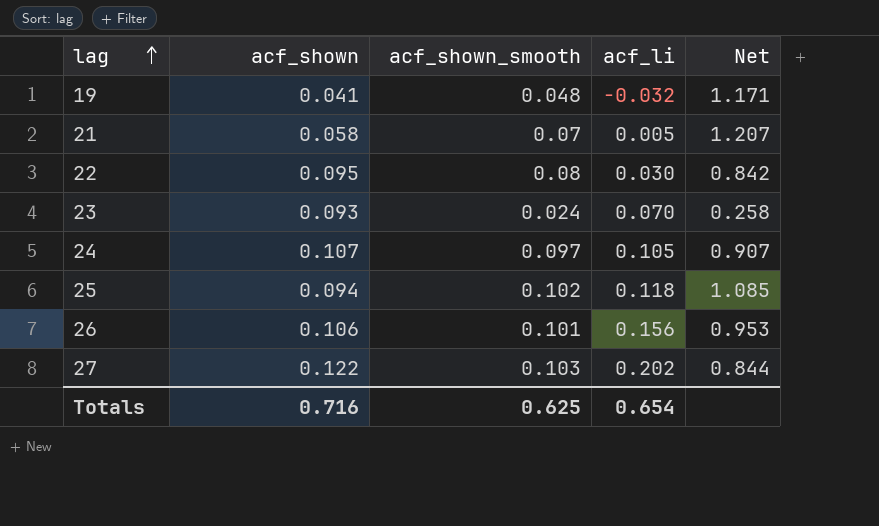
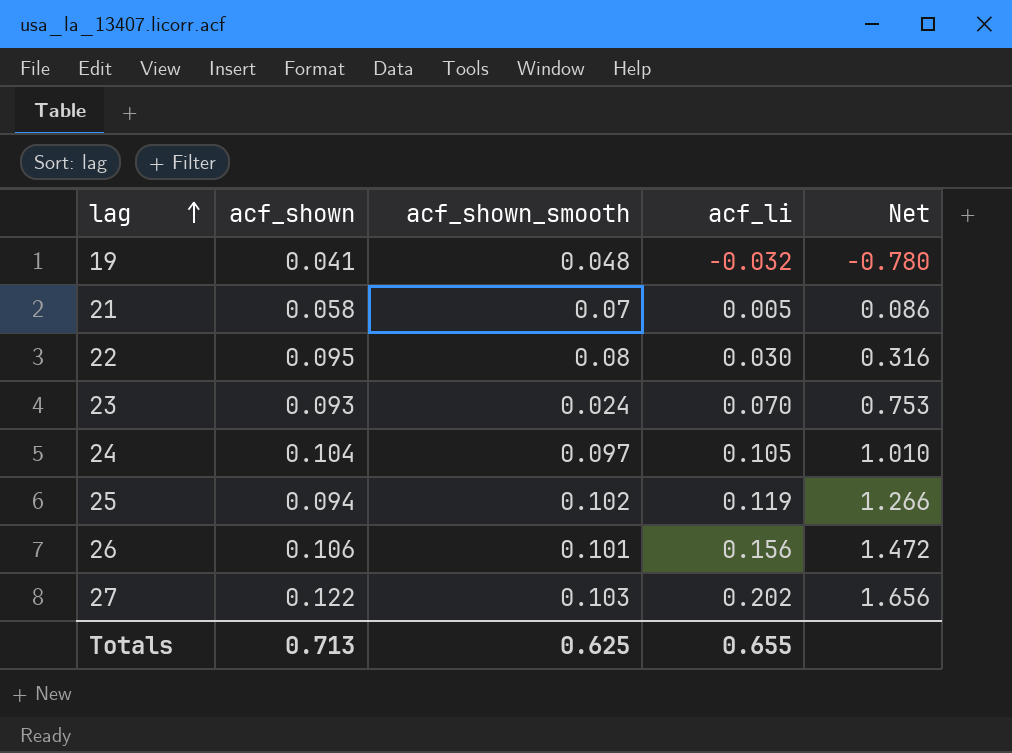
column Net | formula: [acf_shown_smooth] / [acf_shown] -> [acf_li] / [acf_shown]
24 | acf_shown: 0.107 -> 0.104
25 | acf_li: 0.118 -> 0.119
Totals | acf_shown: 0.716 -> 0.713
Totals | acf_li: 0.654 -> 0.655

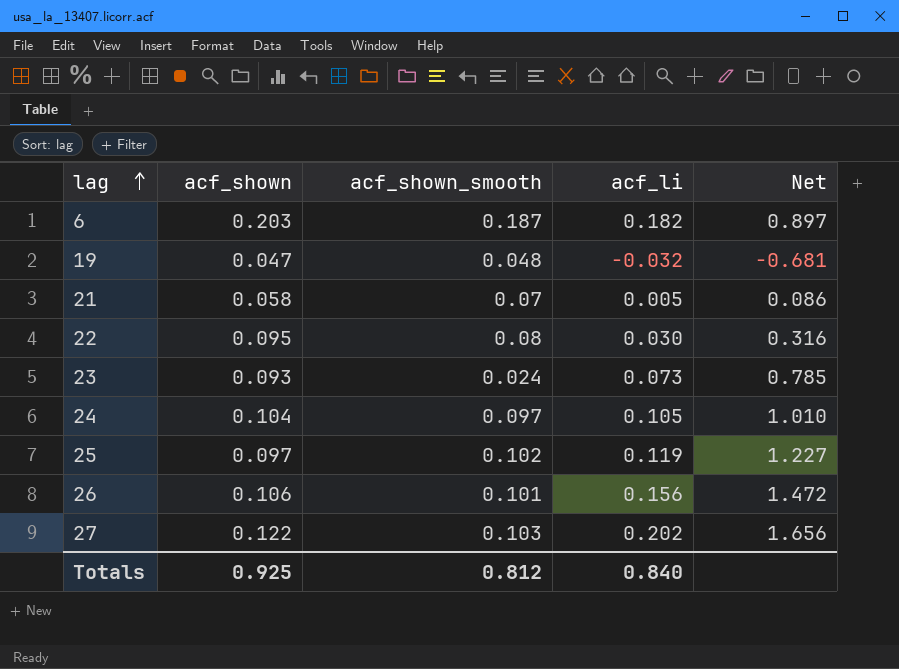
row 6: none -> 0.203 | 0.187 | 0.182 | 0.897
19 | acf_shown: 0.041 -> 0.047
19 | Net: -0.780 -> -0.681
23 | acf_li: 0.070 -> 0.073
23 | Net: 0.753 -> 0.785
25 | acf_shown: 0.094 -> 0.097
25 | Net: 1.266 -> 1.227
Totals | acf_shown: 0.713 -> 0.925
Totals | acf_shown_smooth: 0.625 -> 0.812
Totals | acf_li: 0.655 -> 0.840

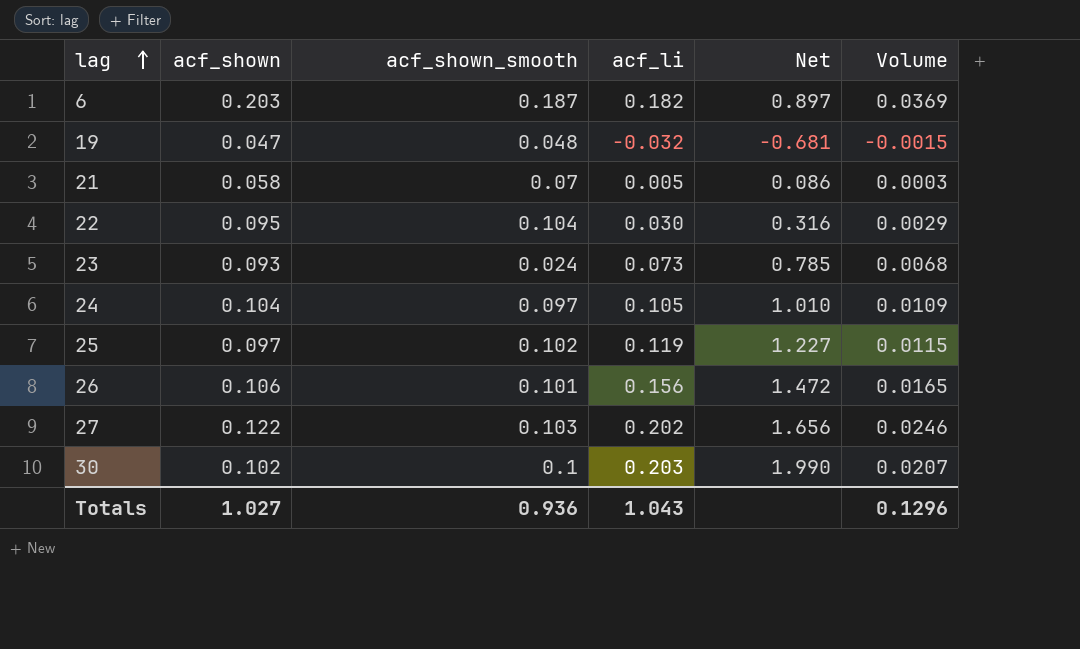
column Volume | formula: none -> [acf_shown] * [acf_li]
22 | acf_shown_smooth: 0.08 -> 0.104
row 30: none -> 0.102 | 0.1 | 0.203 | 1.990 | 0.0207
Totals | acf_shown: 0.925 -> 1.027
Totals | acf_shown_smooth: 0.812 -> 0.936
Totals | acf_li: 0.840 -> 1.043

